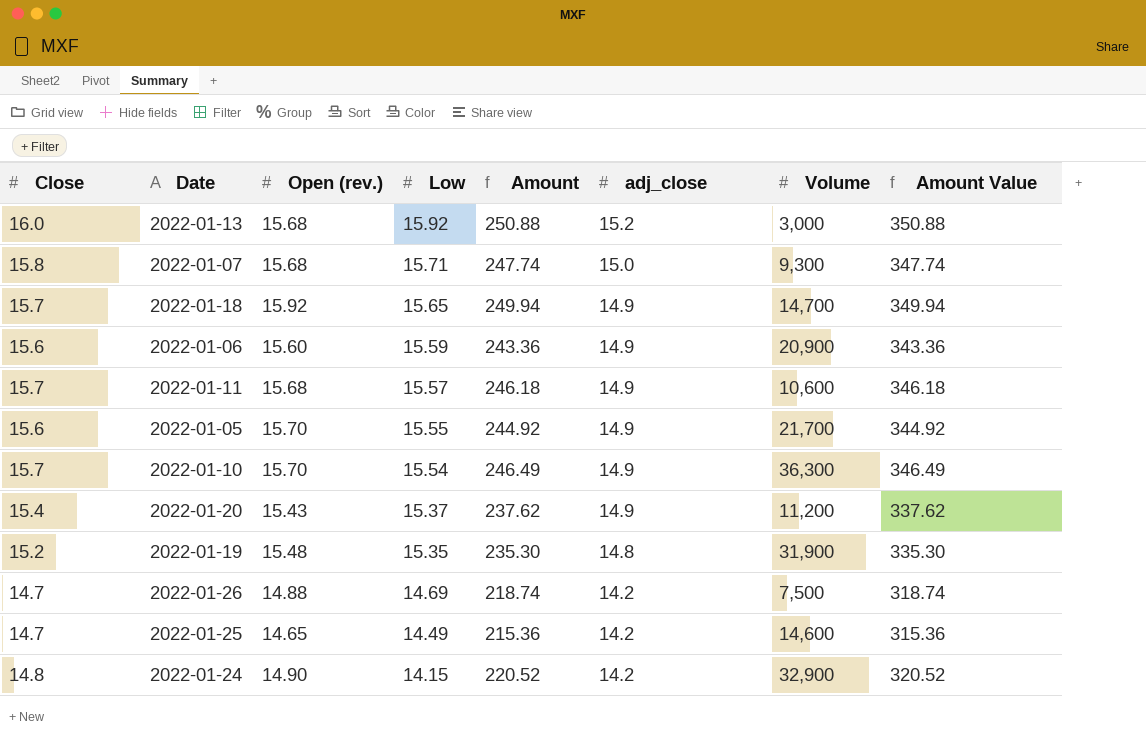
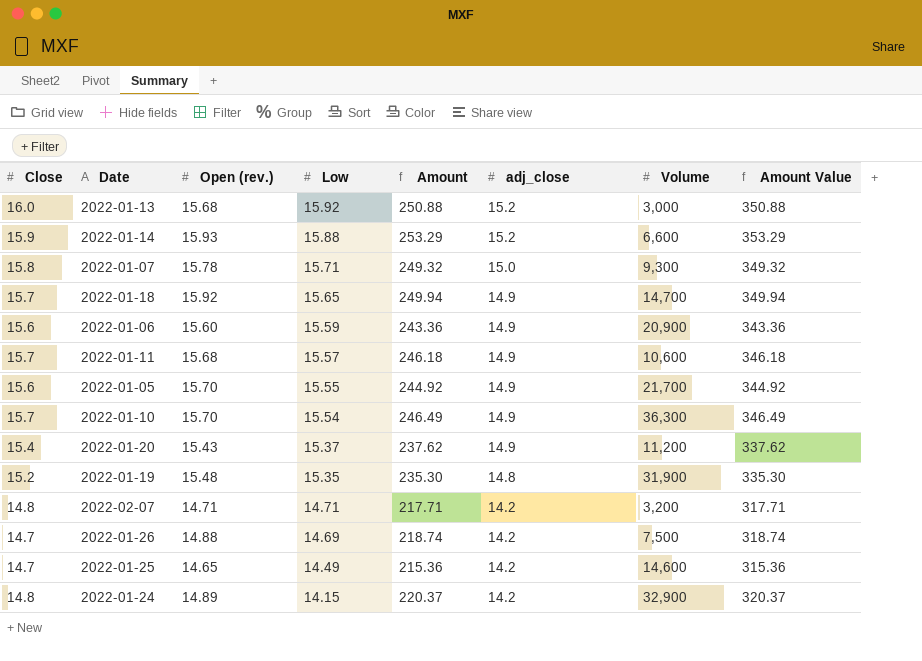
row 2022-01-14: none -> 15.9 | 15.93 | 15.88 | 253.29 | 15.2 | 6,600 | 353.29
2022-01-07 | Open (rev.): 15.68 -> 15.78
2022-01-07 | Amount: 247.74 -> 249.32
2022-01-07 | Amount Value: 347.74 -> 349.32
row 2022-02-07: none -> 14.8 | 14.71 | 14.71 | 217.71 | 14.2 | 3,200 | 317.71
2022-01-24 | Open (rev.): 14.90 -> 14.89
2022-01-24 | Amount: 220.52 -> 220.37
2022-01-24 | Amount Value: 320.52 -> 320.37

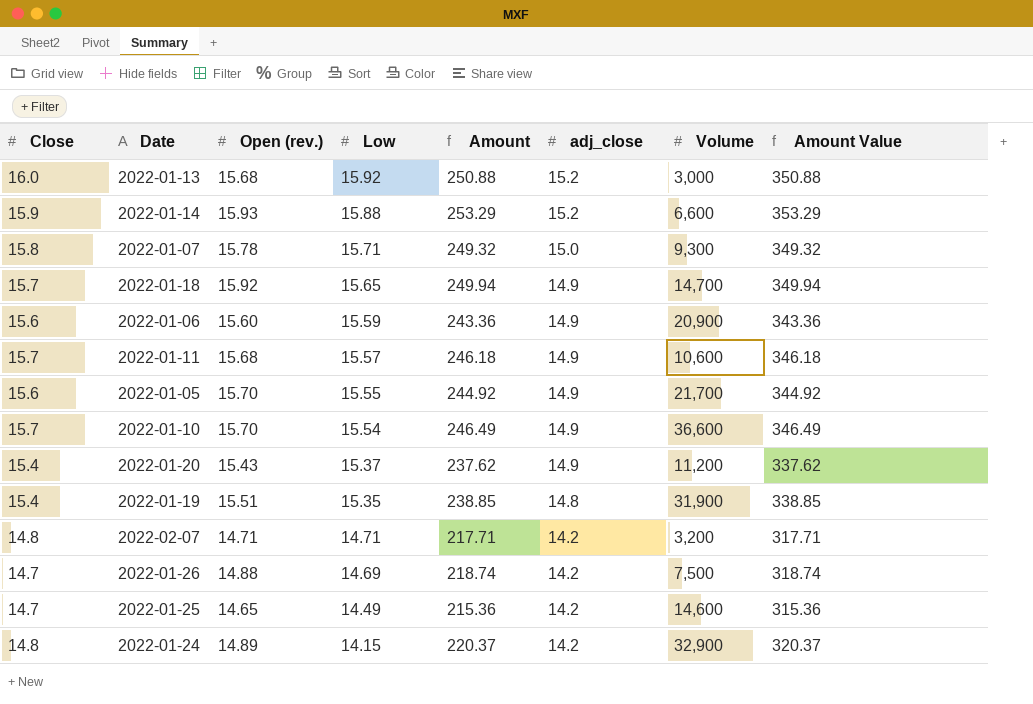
2022-01-10 | Volume: 36,300 -> 36,600
2022-01-19 | Close: 15.2 -> 15.4
2022-01-19 | Open (rev.): 15.48 -> 15.51
2022-01-19 | Amount: 235.30 -> 238.85
2022-01-19 | Amount Value: 335.30 -> 338.85

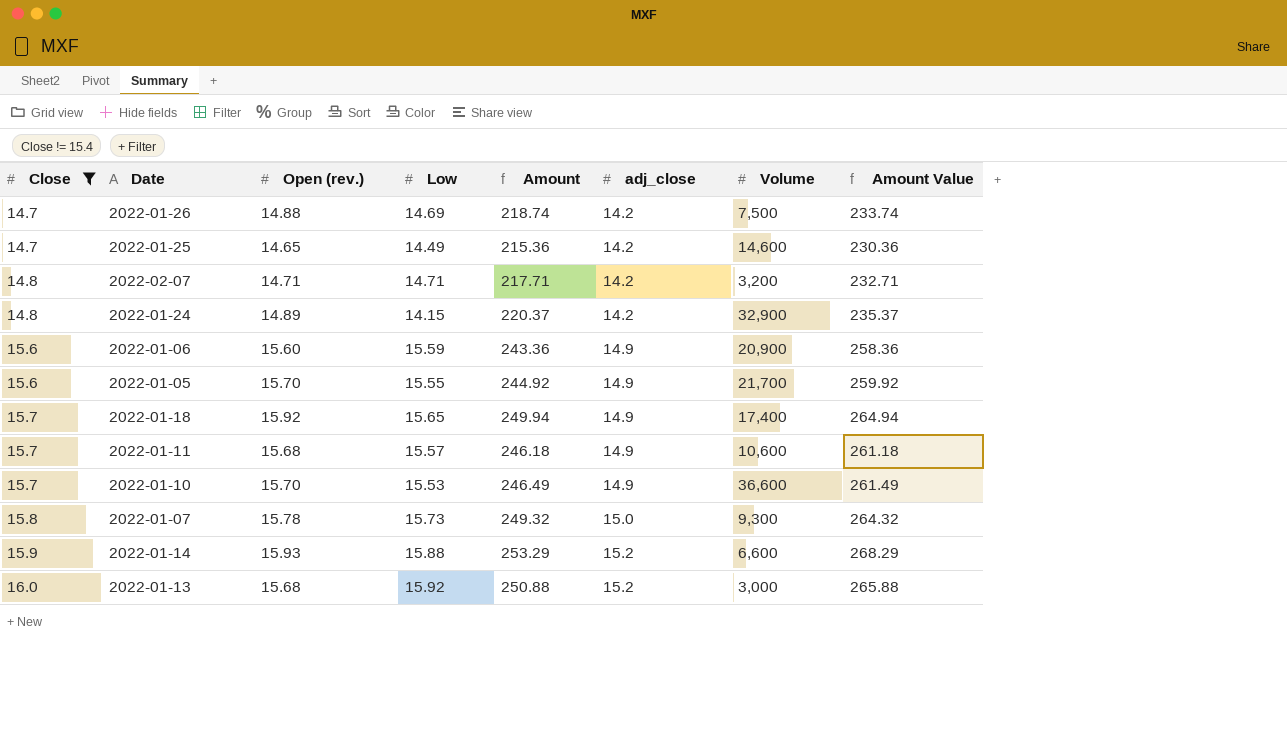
filter: none -> Close != 15.4
row order: Low descending -> Close ascending
column Amount Value | formula: [Amount] + 100 -> [Amount] + 15
2022-01-18 | Volume: 14,700 -> 17,400
2022-01-10 | Low: 15.54 -> 15.53
2022-01-07 | Low: 15.71 -> 15.73

